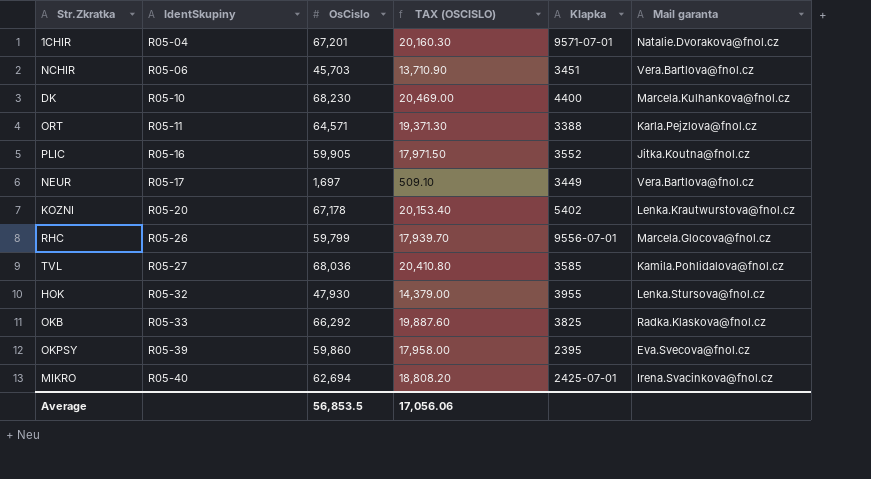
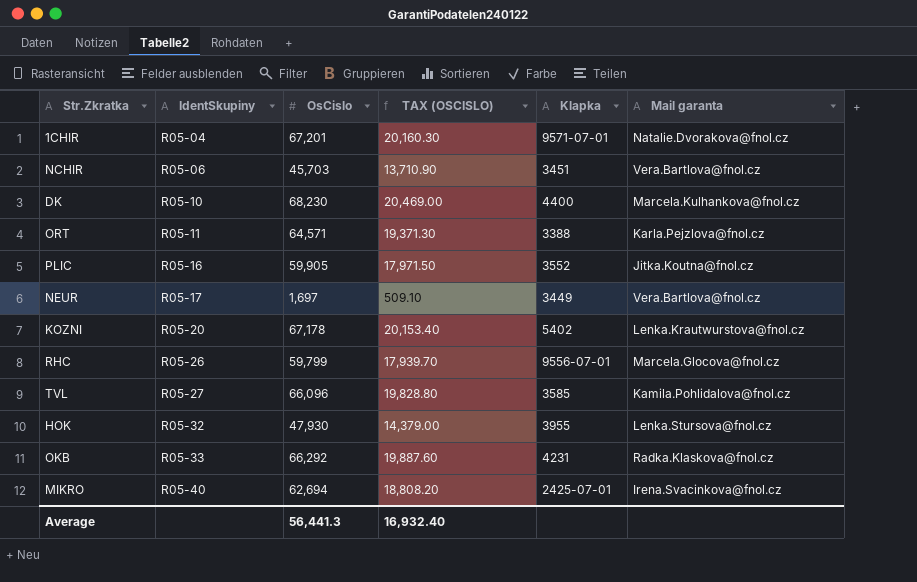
row OKPSY: R05-39 | 59,860 | 17,958.00 | 2395 | Eva.Svecova@fnol.cz -> none
TVL | OsCislo: 68,036 -> 66,096
TVL | TAX (OSCISLO): 20,410.80 -> 19,828.80
OKB | Klapka: 3825 -> 4231
Average | OsCislo: 56,853.5 -> 56,441.3
Average | TAX (OSCISLO): 17,056.06 -> 16,932.40

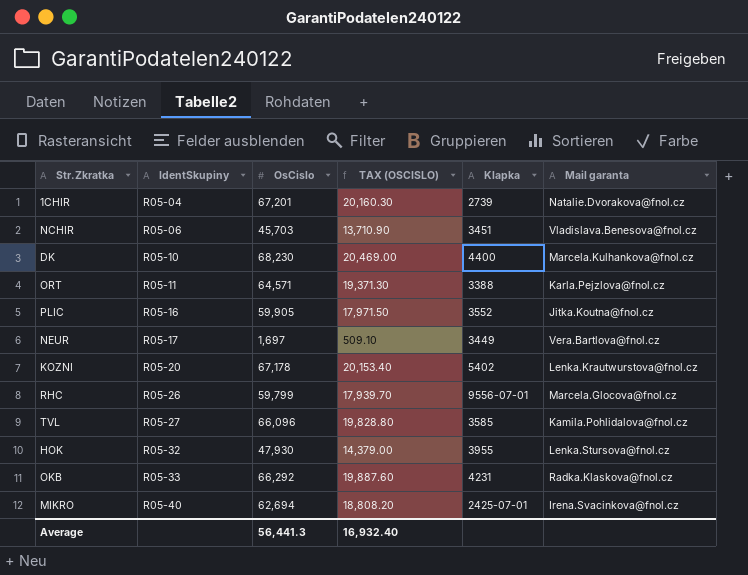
1CHIR | Klapka: 9571-07-01 -> 2739
NCHIR | Mail garanta: Vera.Bartlova@fnol.cz -> Vladislava.Benesova@fnol.cz

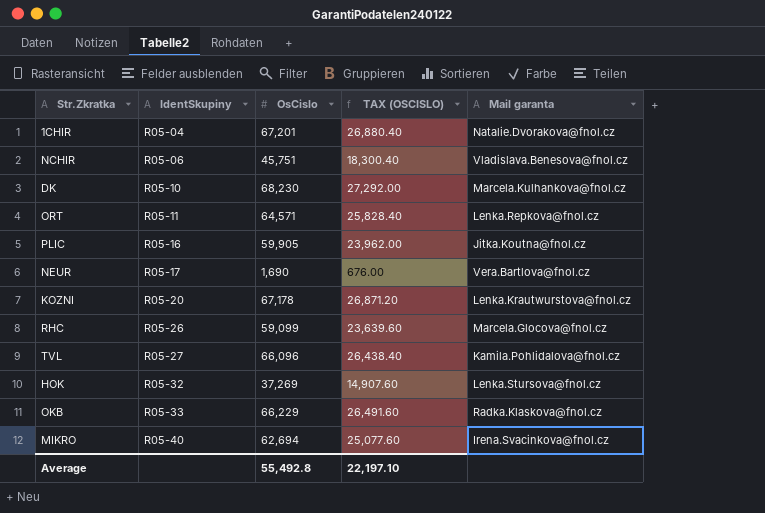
column Klapka | position: 5 -> none
column TAX (OSCISLO) | formula: [OsCislo] * 0.3 -> [OsCislo] * 0.4
NCHIR | OsCislo: 45,703 -> 45,751
ORT | Mail garanta: Karla.Pejzlova@fnol.cz -> Lenka.Repkova@fnol.cz
NEUR | OsCislo: 1,697 -> 1,690
RHC | OsCislo: 59,799 -> 59,099
HOK | OsCislo: 47,930 -> 37,269
OKB | OsCislo: 66,292 -> 66,229
Average | OsCislo: 56,441.3 -> 55,492.8
Average | TAX (OSCISLO): 16,932.40 -> 22,197.10

